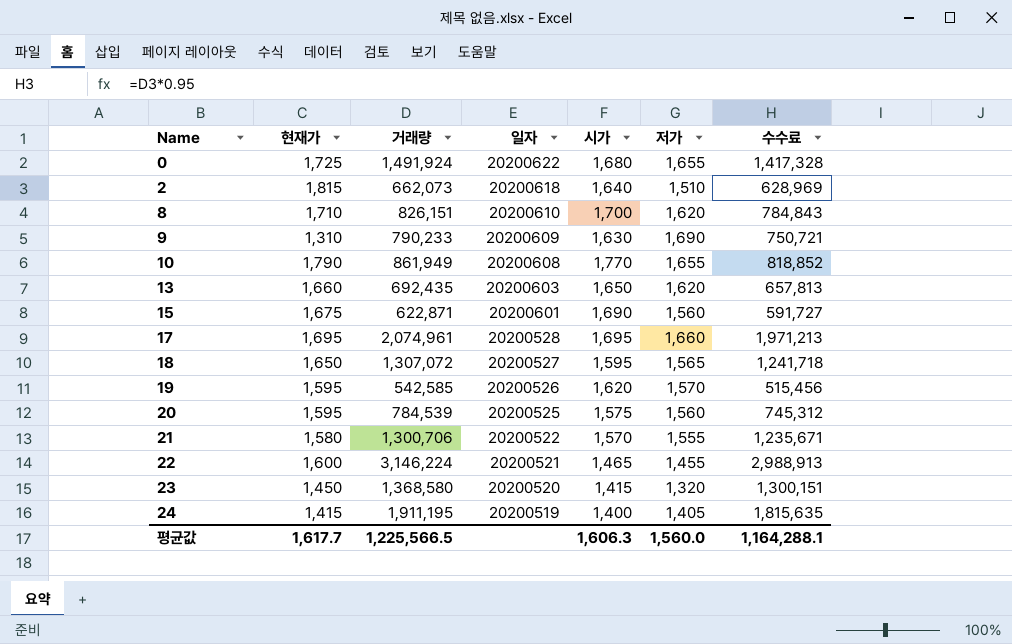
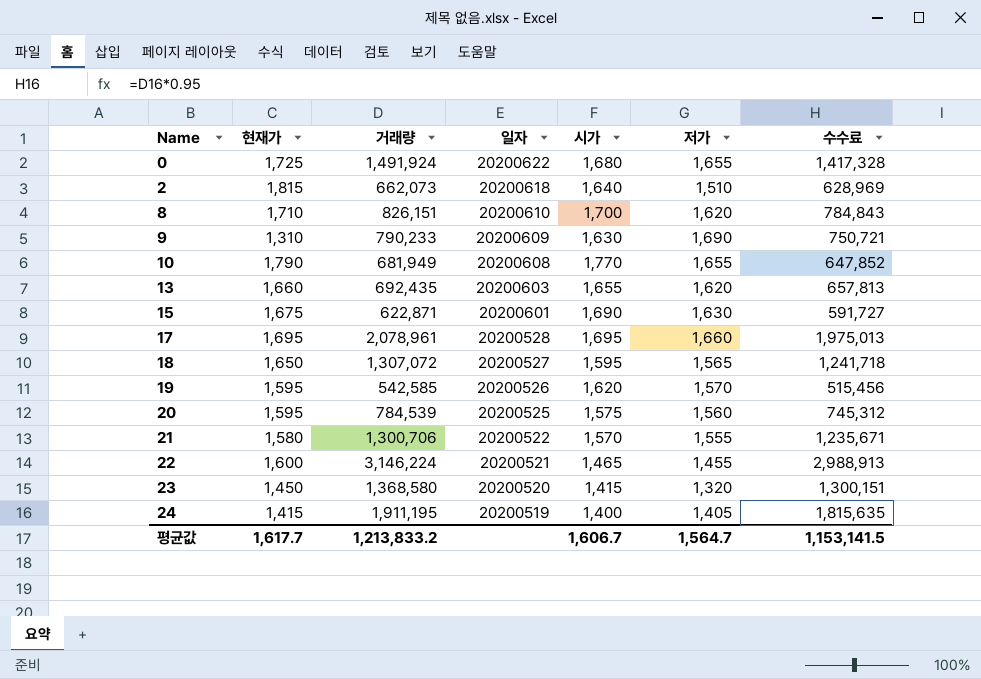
10 | 거래량: 861,949 -> 681,949
10 | 수수료: 818,852 -> 647,852
13 | 시가: 1,650 -> 1,655
15 | 저가: 1,560 -> 1,630
17 | 거래량: 2,074,961 -> 2,078,961
17 | 수수료: 1,971,213 -> 1,975,013
평균값 | 거래량: 1,225,566.5 -> 1,213,833.2
평균값 | 시가: 1,606.3 -> 1,606.7
평균값 | 저가: 1,560.0 -> 1,564.7
평균값 | 수수료: 1,164,288.1 -> 1,153,141.5

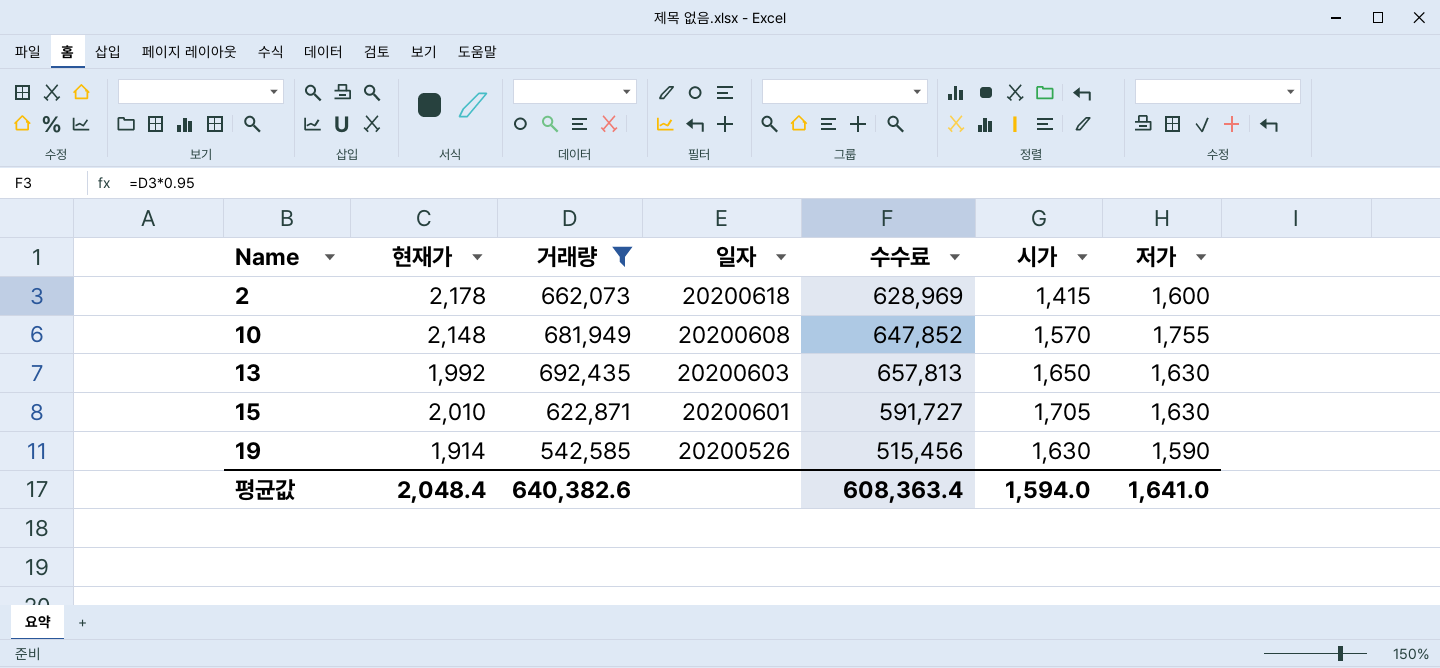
filter: none -> 거래량 <= 692,435
column 수수료 | position: 7 -> 5
2 | 현재가: 1,815 -> 2,178
2 | 시가: 1,640 -> 1,415
2 | 저가: 1,510 -> 1,600
10 | 현재가: 1,790 -> 2,148
10 | 시가: 1,770 -> 1,570
10 | 저가: 1,655 -> 1,755
13 | 현재가: 1,660 -> 1,992
13 | 시가: 1,655 -> 1,650
13 | 저가: 1,620 -> 1,630
15 | 현재가: 1,675 -> 2,010
15 | 시가: 1,690 -> 1,705
19 | 현재가: 1,595 -> 1,914
19 | 시가: 1,620 -> 1,630
19 | 저가: 1,570 -> 1,590
평균값 | 현재가: 1,617.7 -> 2,048.4
평균값 | 거래량: 1,213,833.2 -> 640,382.6
평균값 | 수수료: 1,153,141.5 -> 608,363.4
평균값 | 시가: 1,606.7 -> 1,594.0
평균값 | 저가: 1,564.7 -> 1,641.0

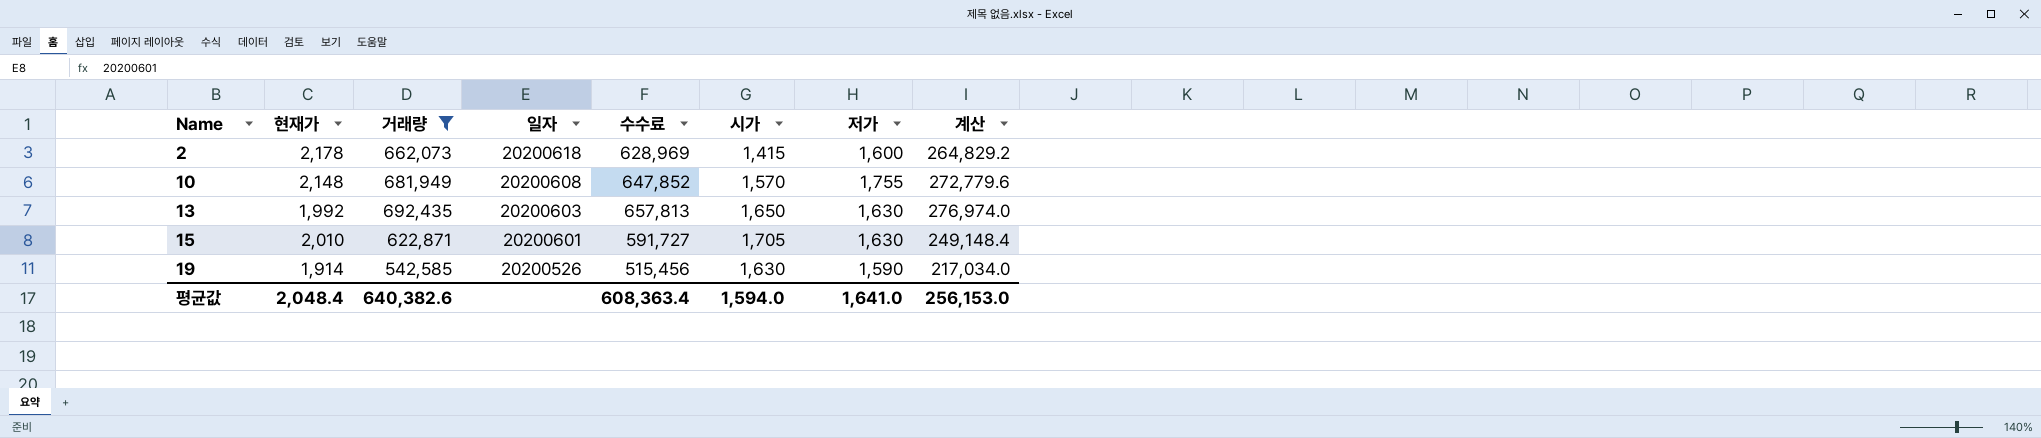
column 계산 | formula: none -> [거래량] * 0.4

